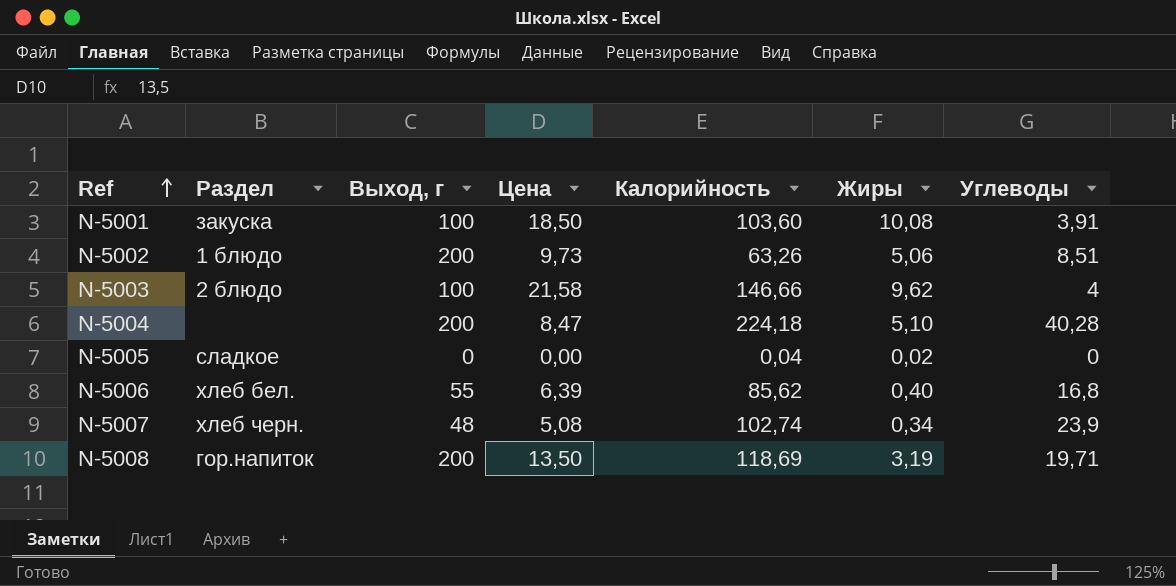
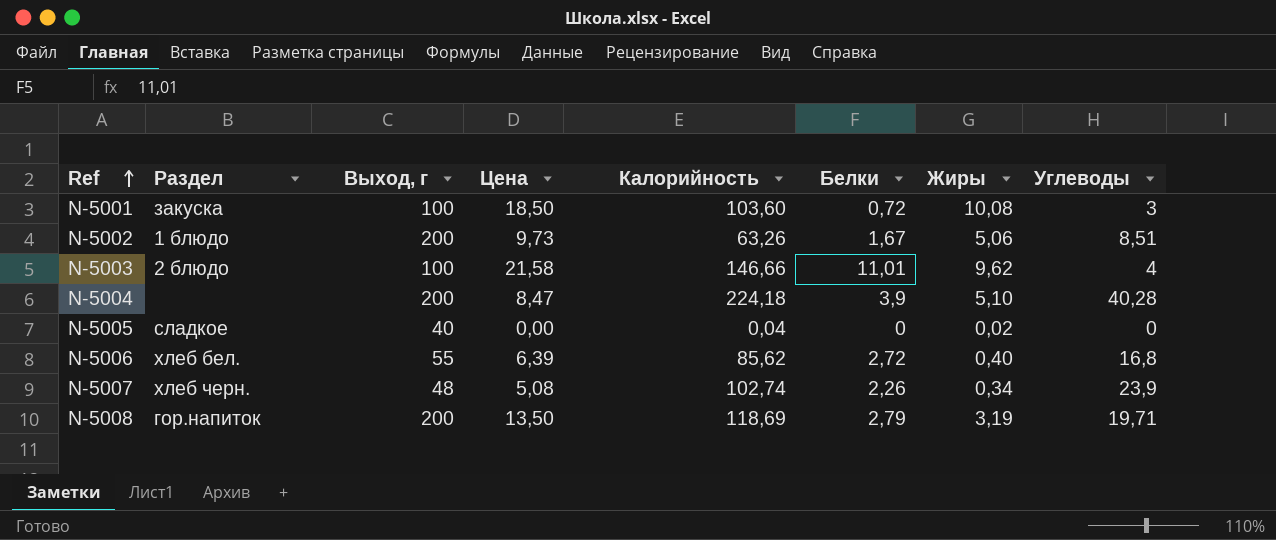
column Белки | position: none -> 6
N-5001 | Углеводы: 3,91 -> 3
N-5005 | Выход, г: 0 -> 40

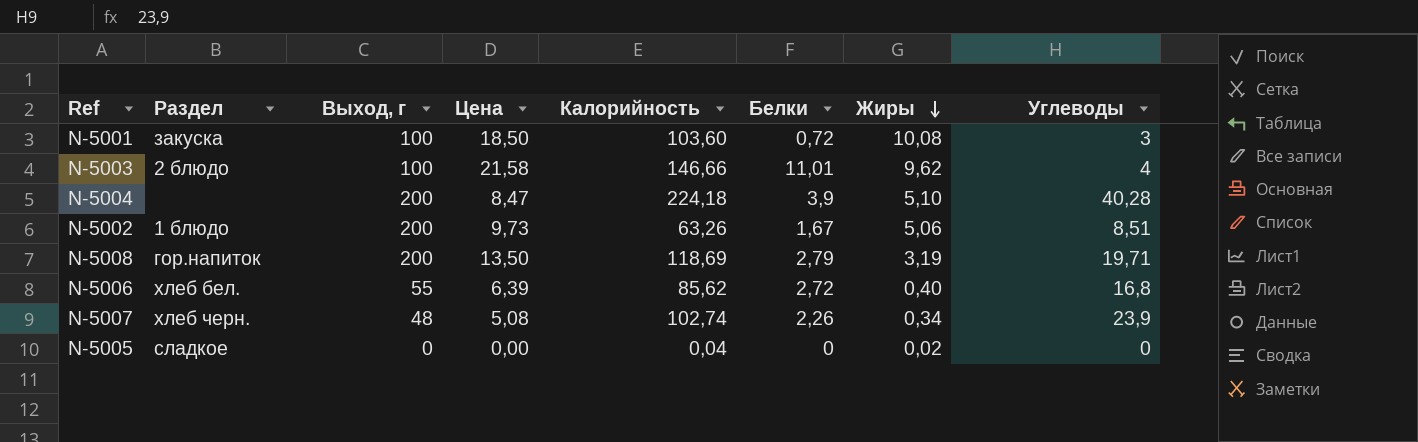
row order: Ref ascending -> Жиры descending
N-5005 | Выход, г: 40 -> 0

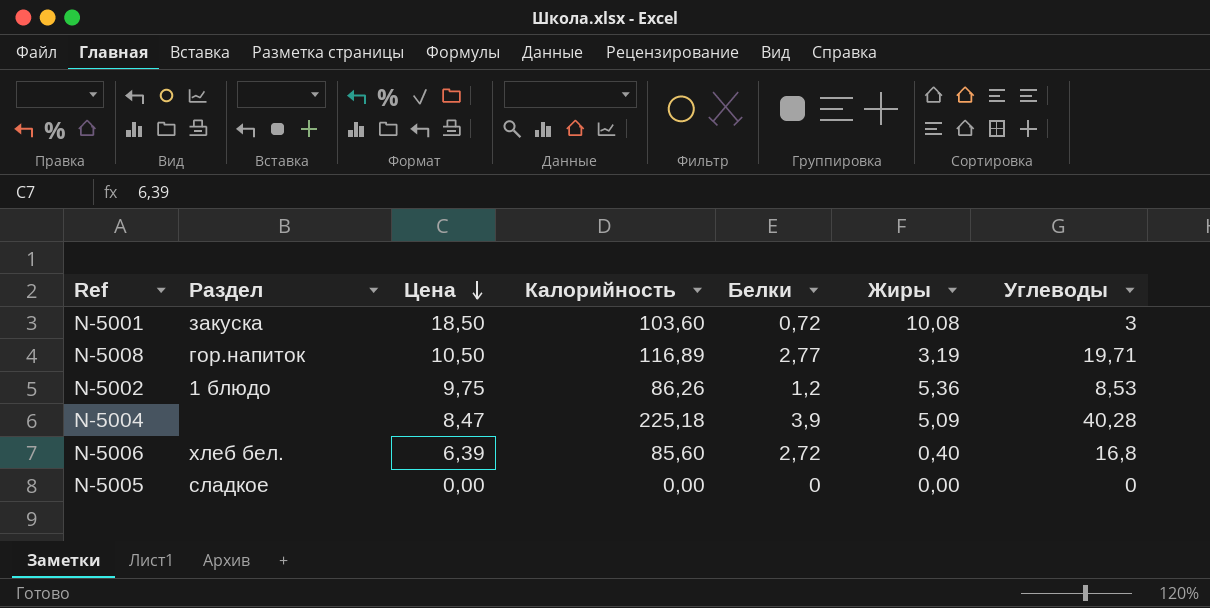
row order: Жиры descending -> Цена descending
column Выход, г | position: 3 -> none
row N-5003: 2 блюдо | 100 | 21,58 | 146,66 | 11,01 | 9,62 | 4 -> none
row N-5007: хлеб черн. | 48 | 5,08 | 102,74 | 2,26 | 0,34 | 23,9 -> none
N-5008 | Цена: 13,50 -> 10,50
N-5008 | Калорийность: 118,69 -> 116,89
N-5008 | Белки: 2,79 -> 2,77
N-5002 | Цена: 9,73 -> 9,75
N-5002 | Калорийность: 63,26 -> 86,26
N-5002 | Белки: 1,67 -> 1,2
N-5002 | Жиры: 5,06 -> 5,36
N-5002 | Углеводы: 8,51 -> 8,53
N-5004 | Калорийность: 224,18 -> 225,18
N-5004 | Жиры: 5,10 -> 5,09
N-5006 | Калорийность: 85,62 -> 85,60
N-5005 | Калорийность: 0,04 -> 0,00
N-5005 | Жиры: 0,02 -> 0,00

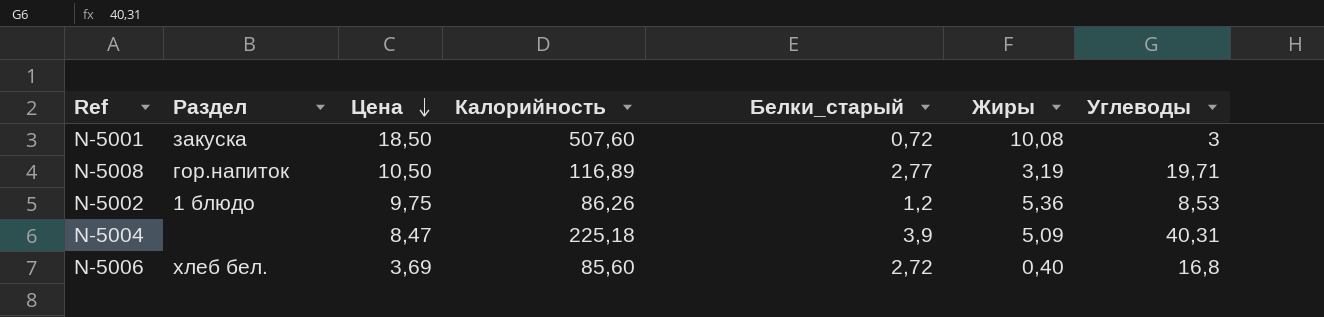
column name: Белки -> Белки_старый
row N-5005: сладкое | 0,00 | 0,00 | 0 | 0,00 | 0 -> none
N-5001 | Калорийность: 103,60 -> 507,60
N-5004 | Углеводы: 40,28 -> 40,31
N-5006 | Цена: 6,39 -> 3,69

